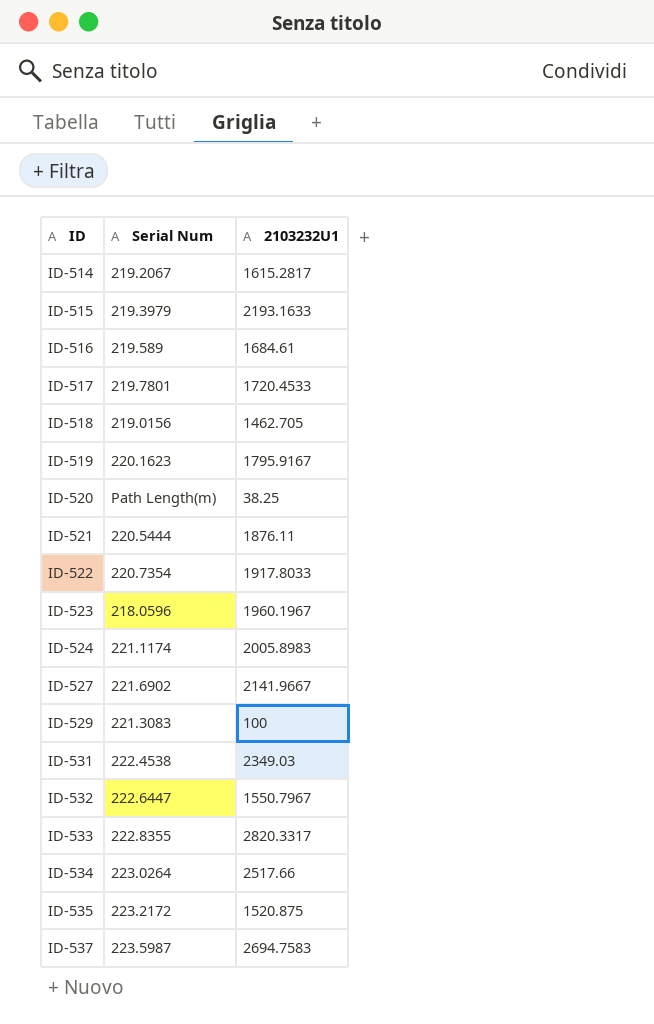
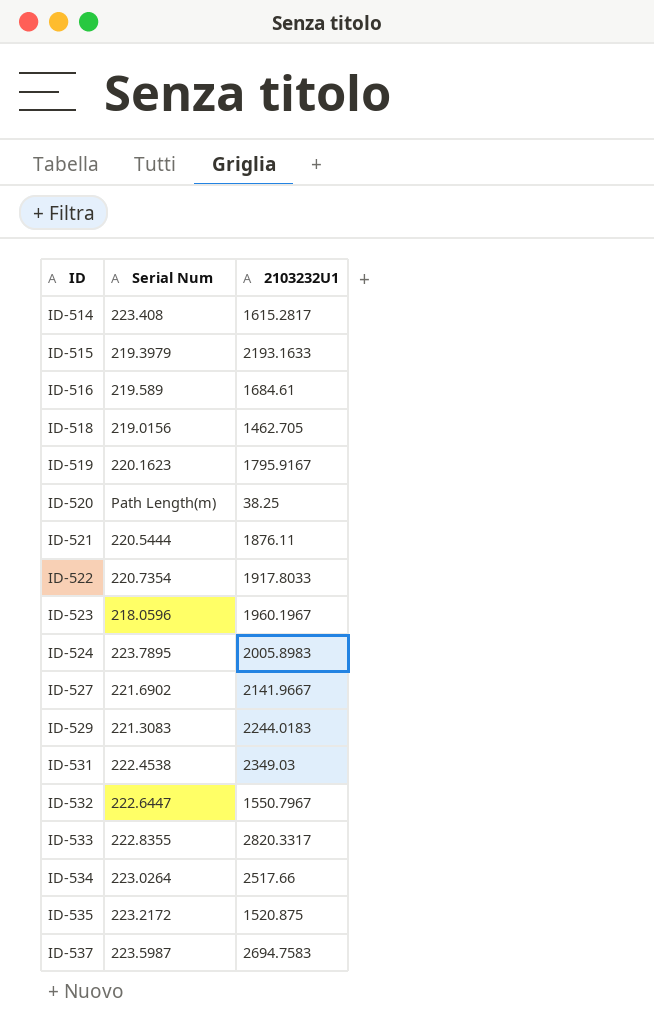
row ID-517: 219.7801 | 1720.4533 -> none
ID-514 | Serial Num: 219.2067 -> 223.408
ID-524 | Serial Num: 221.1174 -> 223.7895
ID-529 | 2103232U1: 100 -> 2244.0183

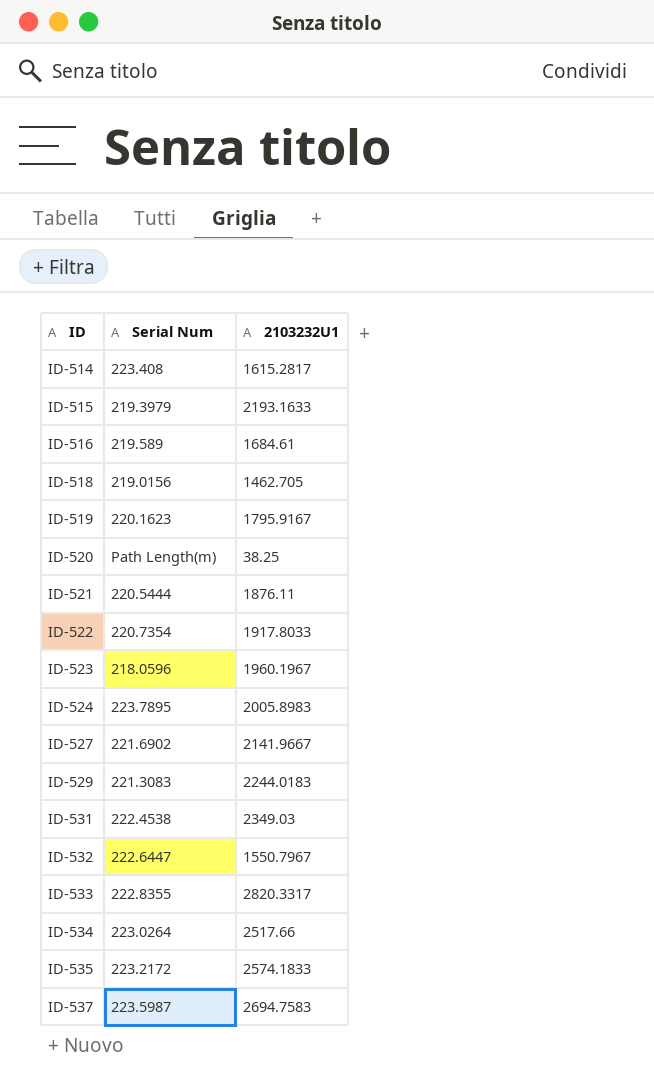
ID-535 | 2103232U1: 1520.875 -> 2574.1833

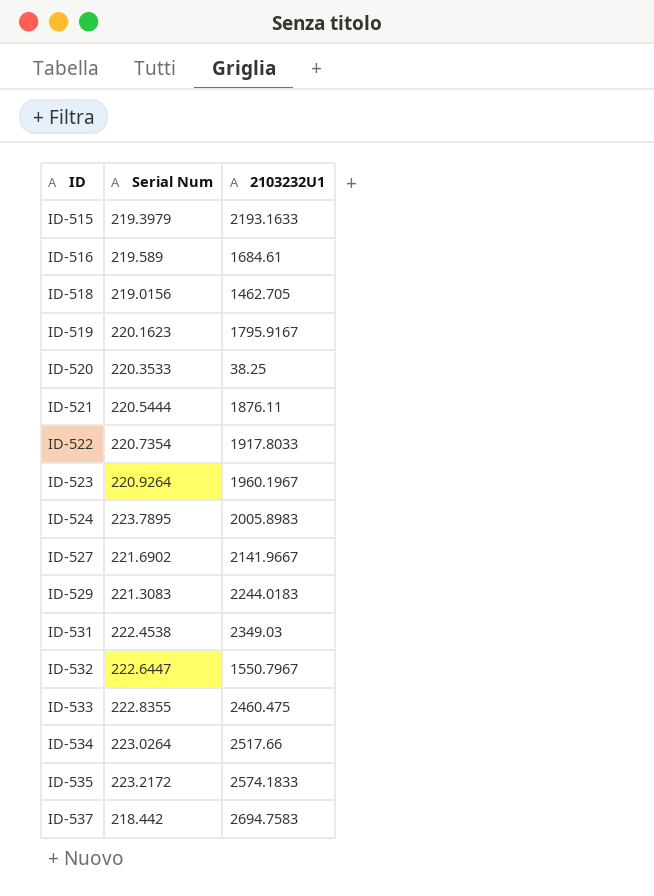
row ID-514: 223.408 | 1615.2817 -> none
ID-520 | Serial Num: Path Length(m) -> 220.3533
ID-523 | Serial Num: 218.0596 -> 220.9264
ID-533 | 2103232U1: 2820.3317 -> 2460.475
ID-537 | Serial Num: 223.5987 -> 218.442

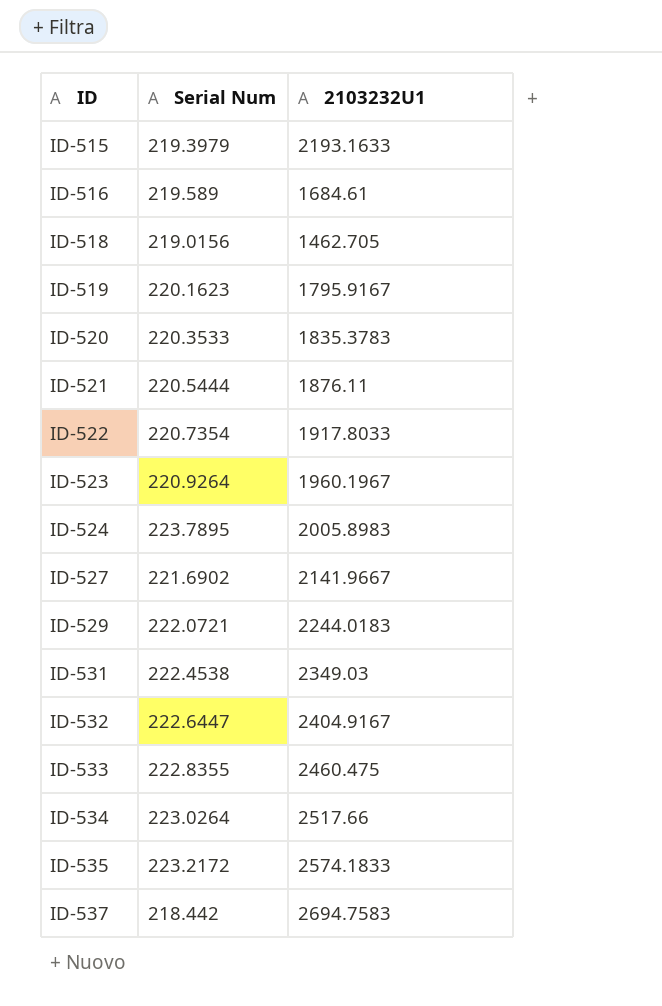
ID-520 | 2103232U1: 38.25 -> 1835.3783
ID-529 | Serial Num: 221.3083 -> 222.0721
ID-532 | 2103232U1: 1550.7967 -> 2404.9167

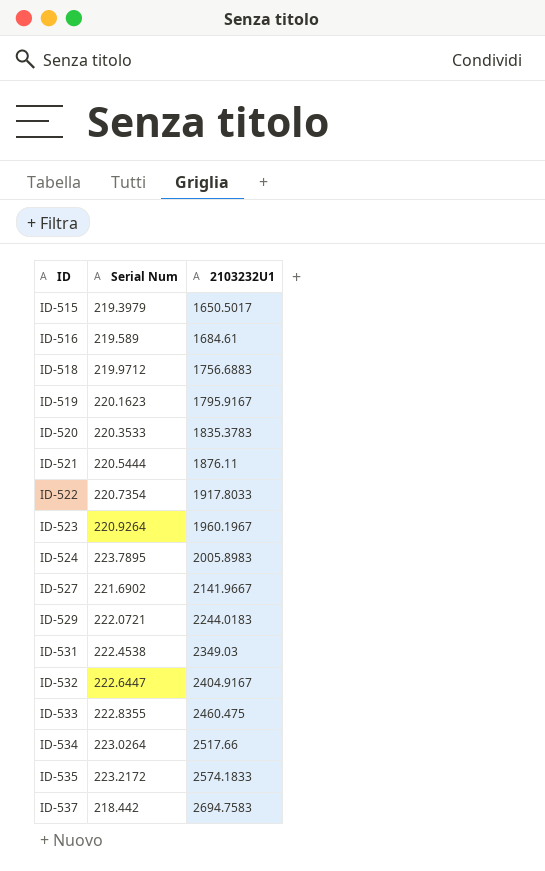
ID-515 | 2103232U1: 2193.1633 -> 1650.5017
ID-518 | Serial Num: 219.0156 -> 219.9712
ID-518 | 2103232U1: 1462.705 -> 1756.6883

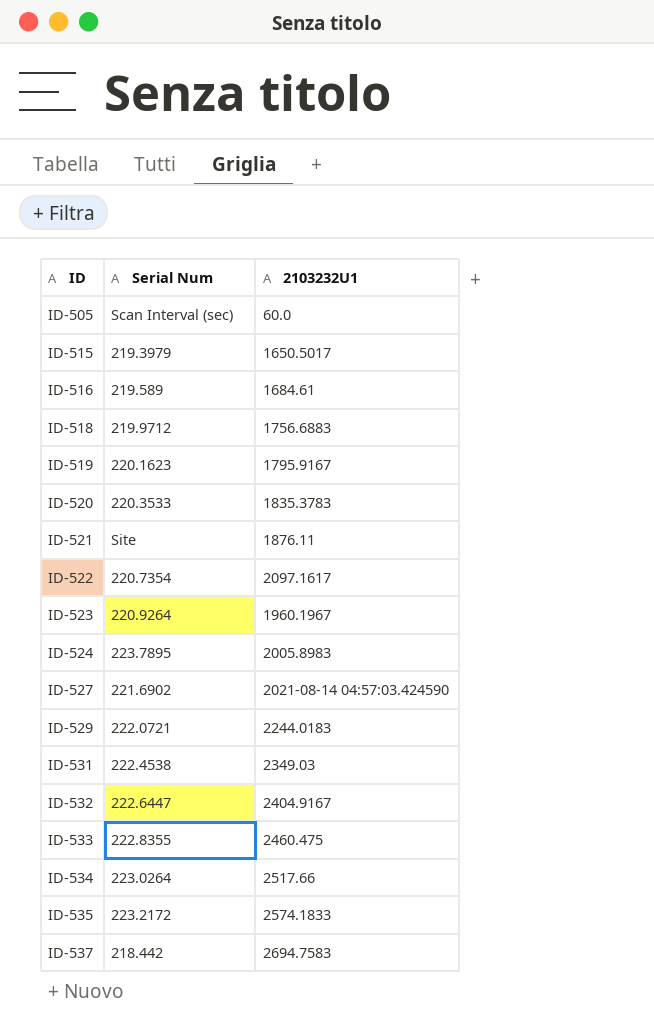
row ID-505: none -> Scan Interval (sec) | 60.0
ID-521 | Serial Num: 220.5444 -> Site
ID-522 | 2103232U1: 1917.8033 -> 2097.1617
ID-527 | 2103232U1: 2141.9667 -> 2021-08-14 04:57:03.424590

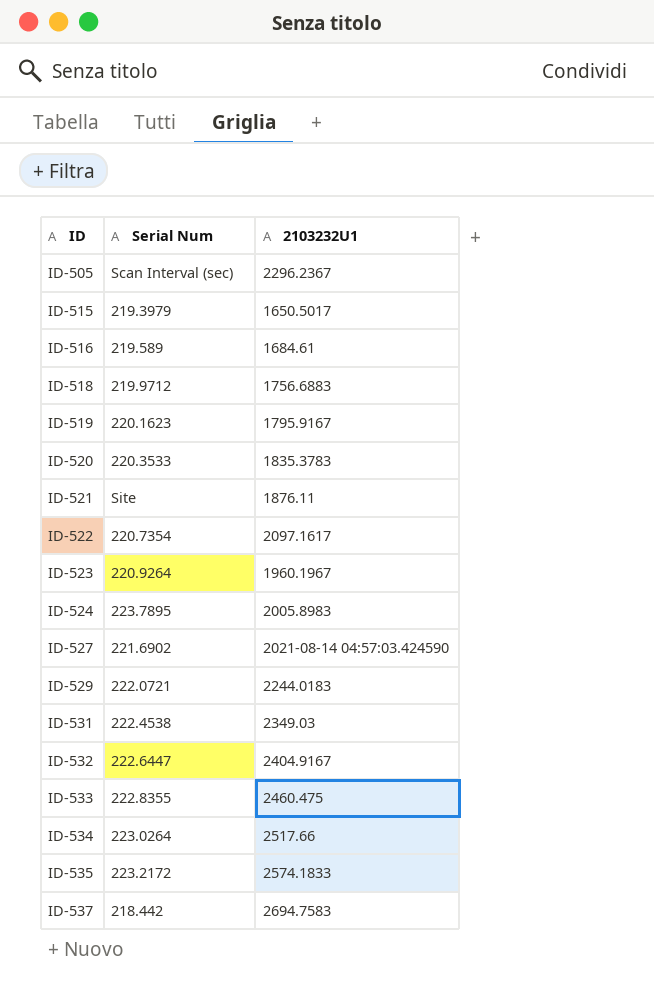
ID-505 | 2103232U1: 60.0 -> 2296.2367

